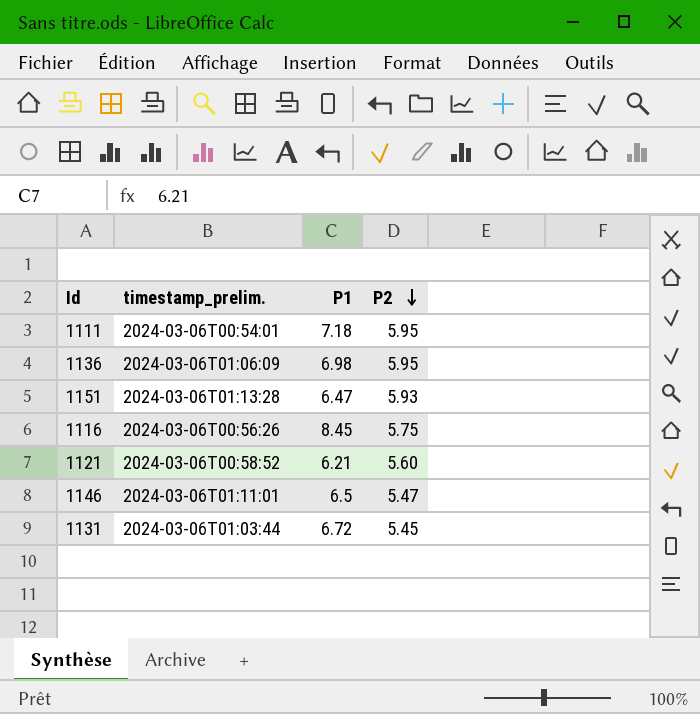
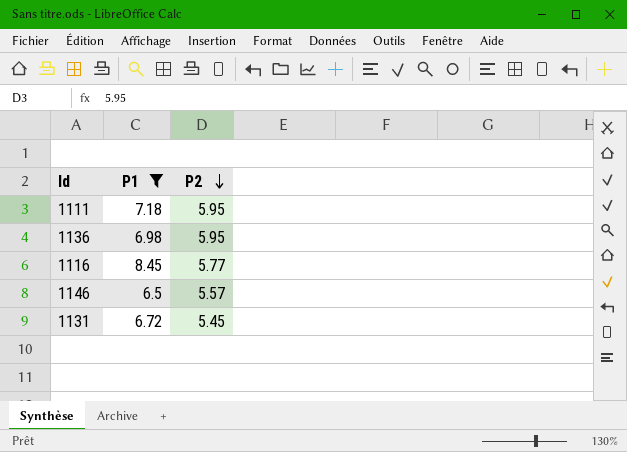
filter: none -> P1 >= 6.5
column timestamp_prelim. | position: 2 -> none
1116 | P2: 5.75 -> 5.77
1146 | P2: 5.47 -> 5.57

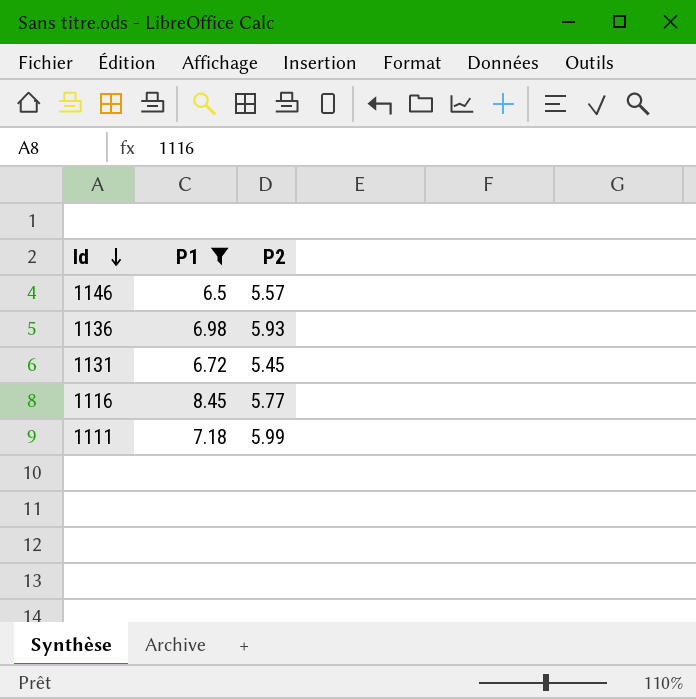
row order: P2 descending -> Id descending
1136 | P2: 5.95 -> 5.93
1111 | P2: 5.95 -> 5.99

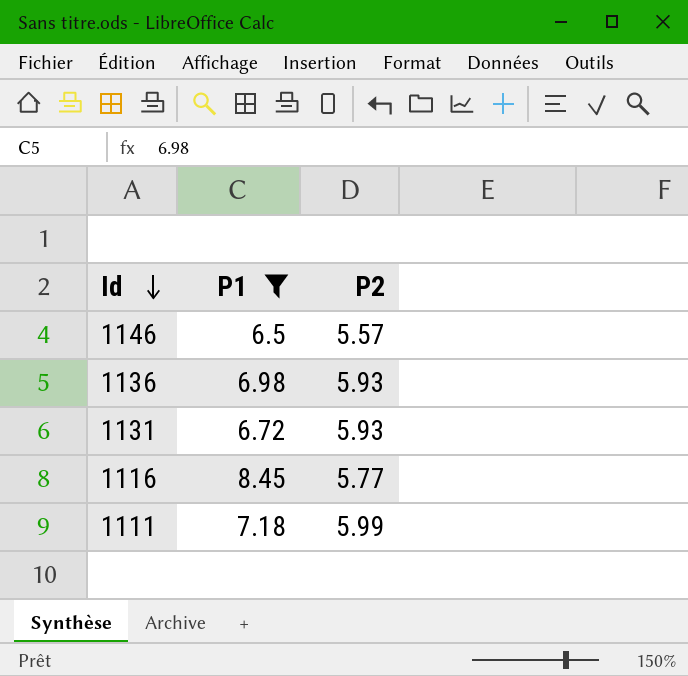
1131 | P2: 5.45 -> 5.93

